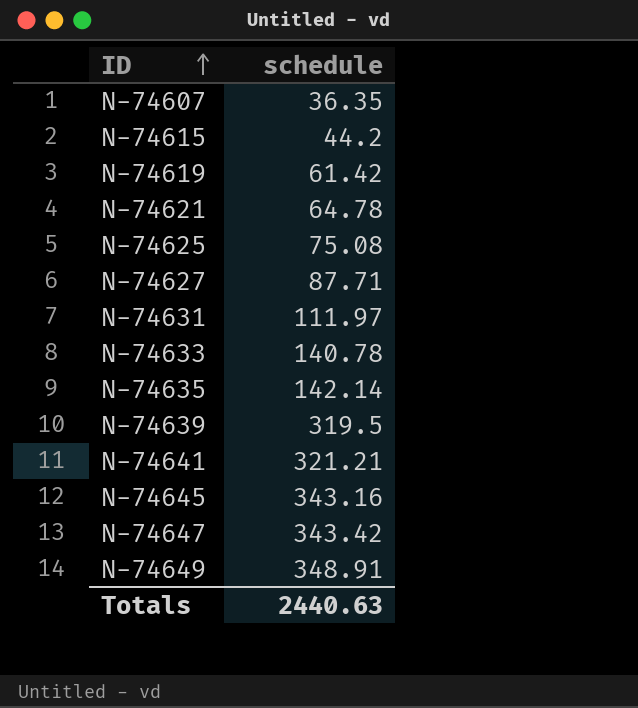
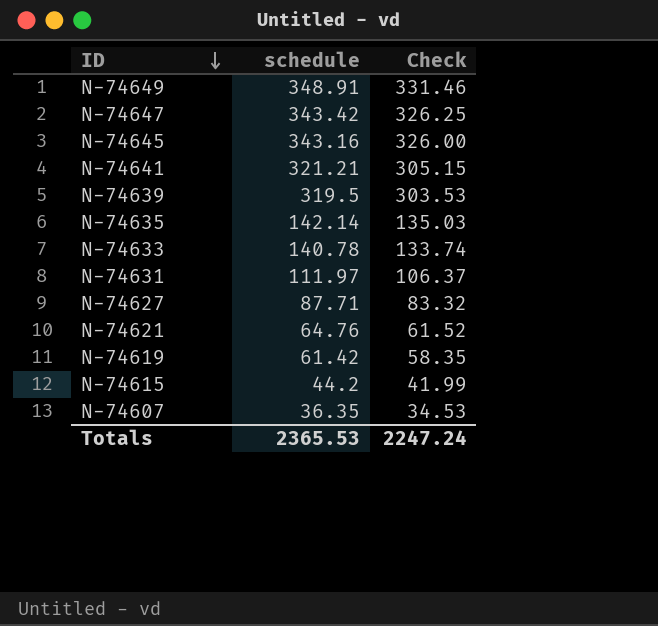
row order: ID ascending -> ID descending
column Check | formula: none -> [schedule] * 0.95
row N-74625: 75.08 -> none
N-74621 | schedule: 64.78 -> 64.76
Totals | schedule: 2440.63 -> 2365.53

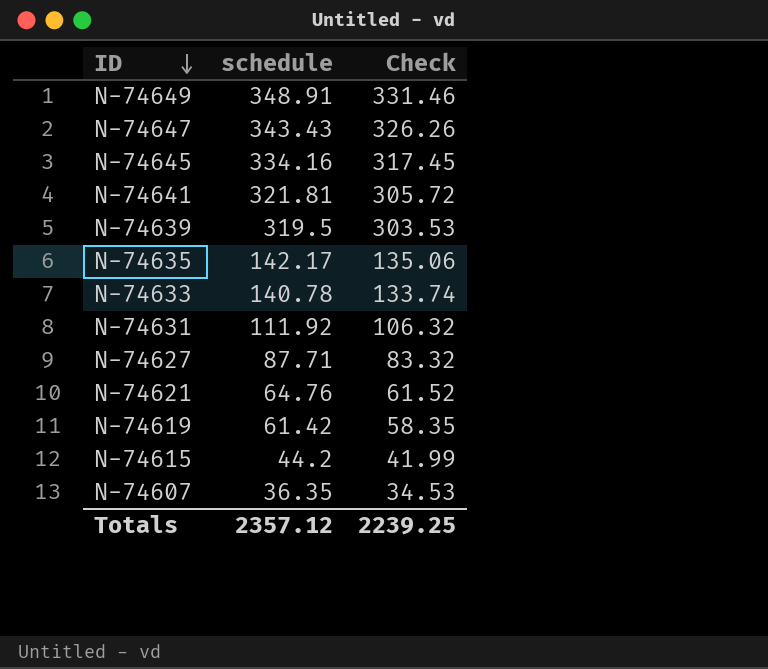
N-74647 | schedule: 343.42 -> 343.43
N-74647 | Check: 326.25 -> 326.26
N-74645 | schedule: 343.16 -> 334.16
N-74645 | Check: 326.00 -> 317.45
N-74641 | schedule: 321.21 -> 321.81
N-74641 | Check: 305.15 -> 305.72
N-74635 | schedule: 142.14 -> 142.17
N-74635 | Check: 135.03 -> 135.06
N-74631 | schedule: 111.97 -> 111.92
N-74631 | Check: 106.37 -> 106.32
Totals | schedule: 2365.53 -> 2357.12
Totals | Check: 2247.24 -> 2239.25

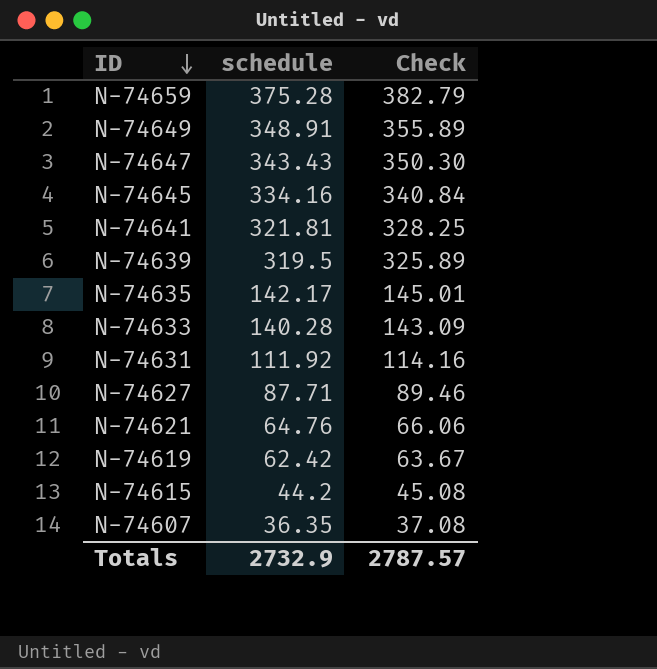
column Check | formula: [schedule] * 0.95 -> [schedule] * 1.02
row N-74659: none -> 375.28 | 382.79
N-74633 | schedule: 140.78 -> 140.28
N-74619 | schedule: 61.42 -> 62.42
Totals | schedule: 2357.12 -> 2732.9
Totals | Check: 2239.25 -> 2787.57

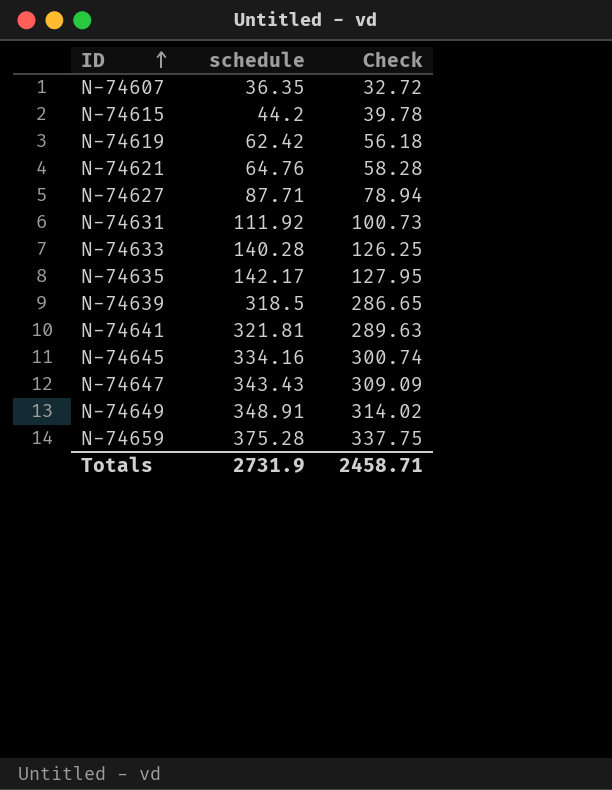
row order: ID descending -> ID ascending
column Check | formula: [schedule] * 1.02 -> [schedule] * 0.9
N-74639 | schedule: 319.5 -> 318.5
Totals | schedule: 2732.9 -> 2731.9
Totals | Check: 2787.57 -> 2458.71

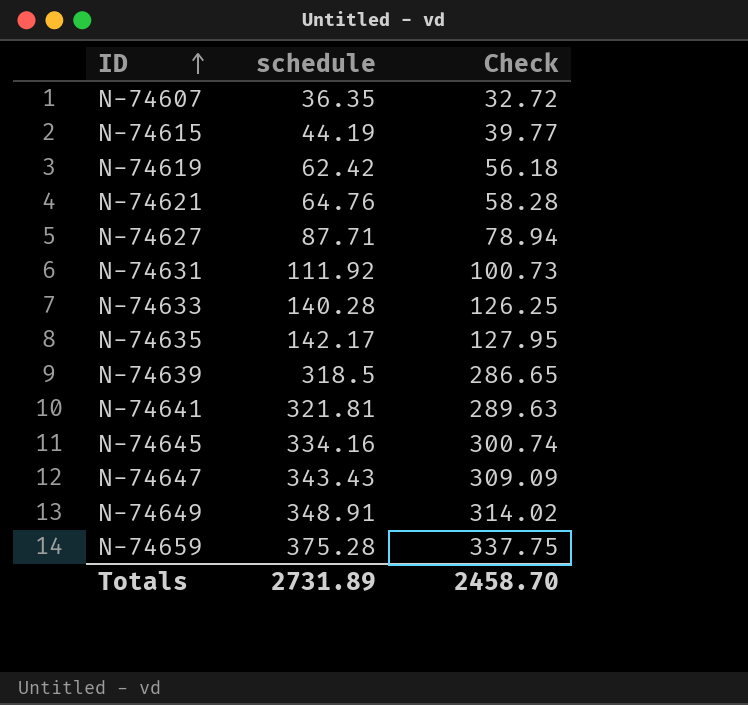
N-74615 | schedule: 44.2 -> 44.19
N-74615 | Check: 39.78 -> 39.77
Totals | schedule: 2731.9 -> 2731.89
Totals | Check: 2458.71 -> 2458.70

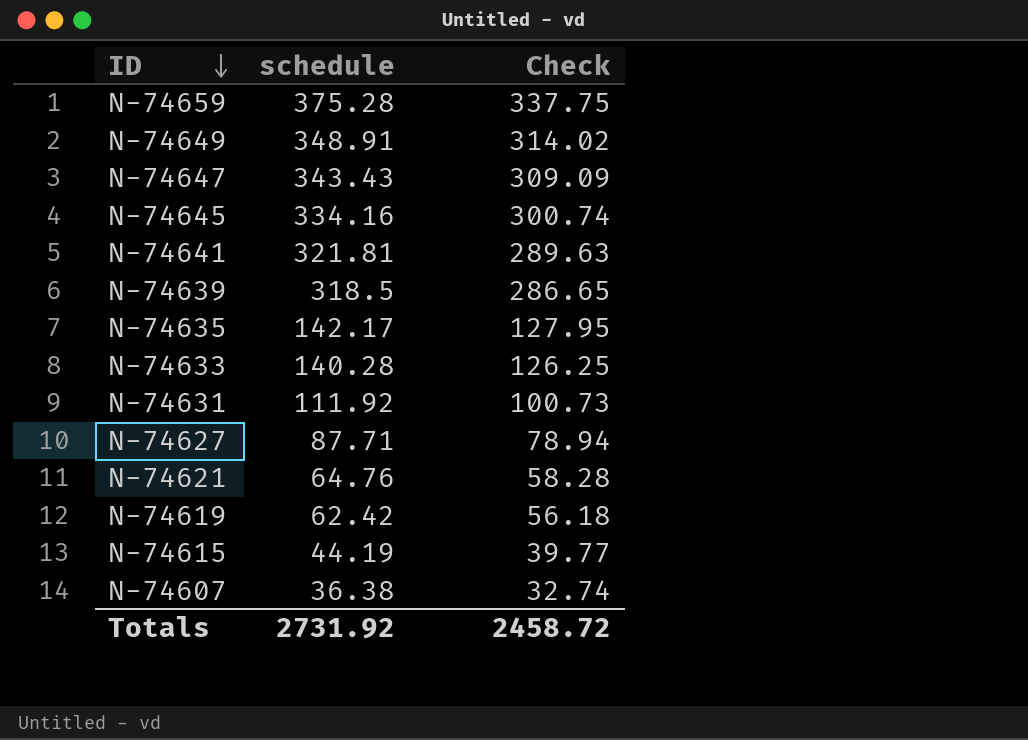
row order: ID ascending -> ID descending
N-74607 | schedule: 36.35 -> 36.38
N-74607 | Check: 32.72 -> 32.74
Totals | schedule: 2731.89 -> 2731.92
Totals | Check: 2458.70 -> 2458.72

